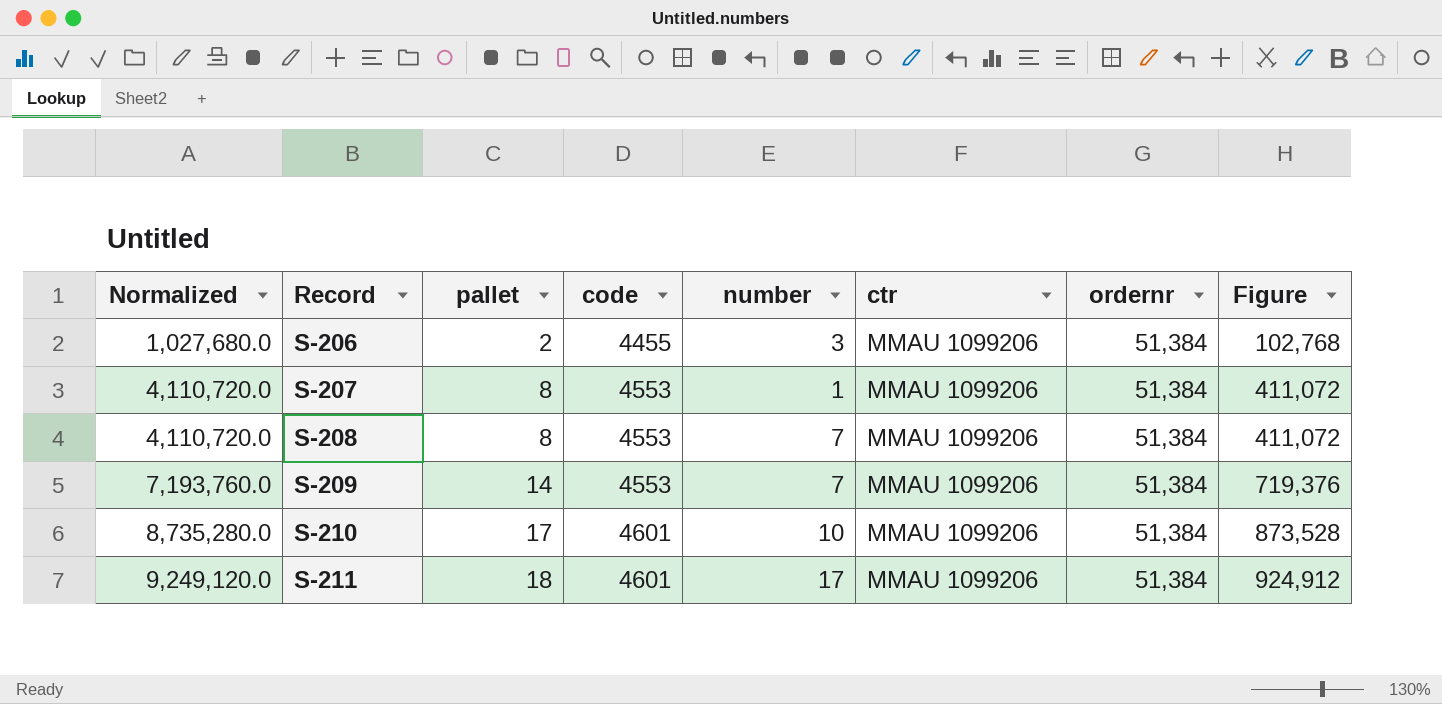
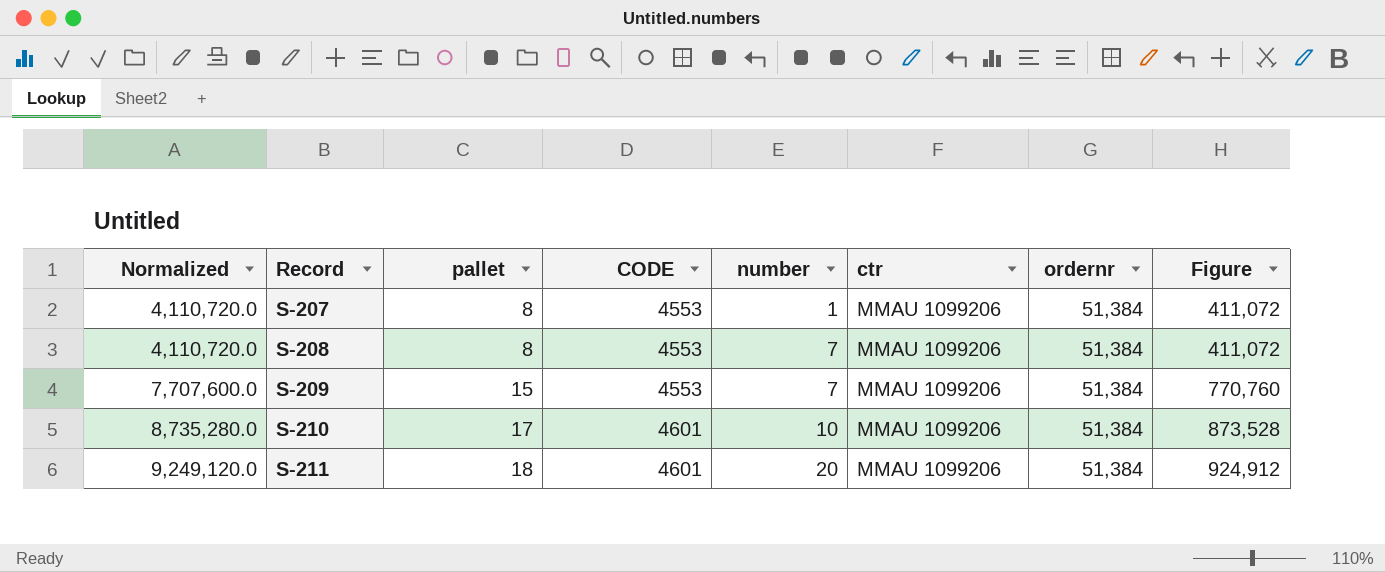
column name: code -> CODE
row S-206: 1,027,680.0 | 2 | 4455 | 3 | MMAU 1099206 | 51,384 | 102,768 -> none
S-209 | Normalized: 7,193,760.0 -> 7,707,600.0
S-209 | pallet: 14 -> 15
S-209 | Figure: 719,376 -> 770,760
S-211 | number: 17 -> 20

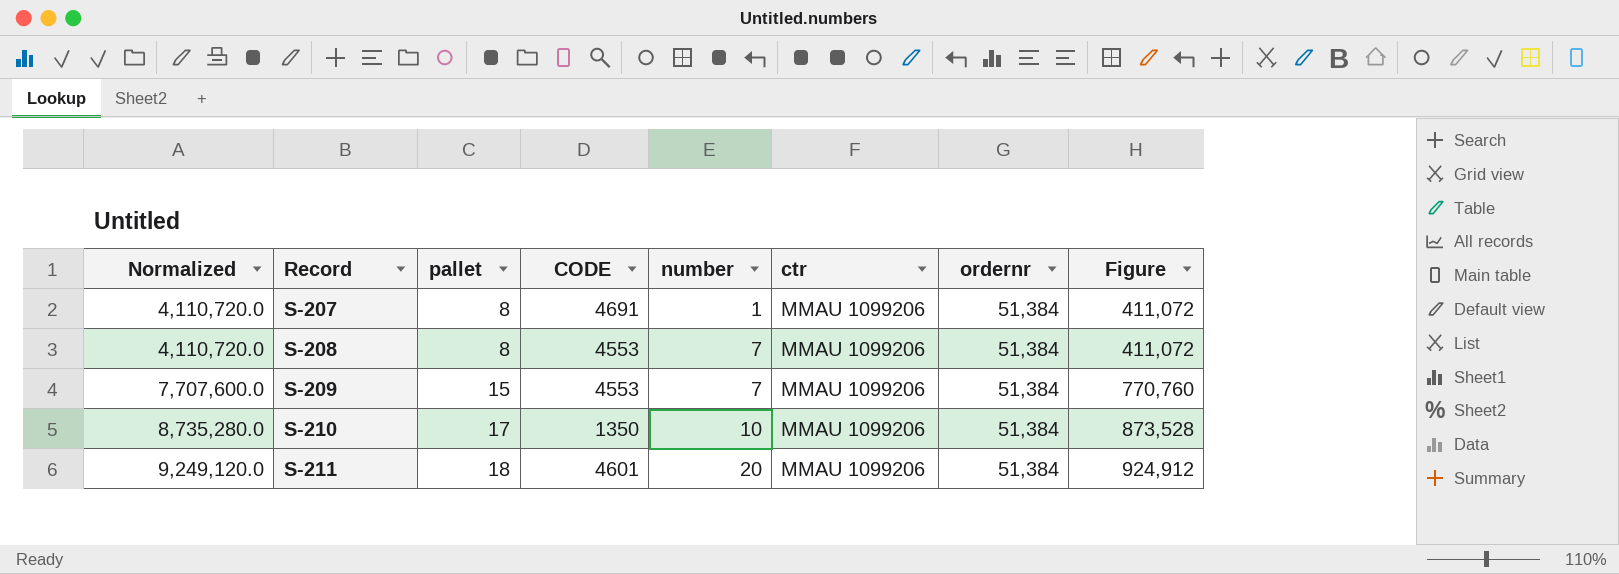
S-207 | CODE: 4553 -> 4691
S-210 | CODE: 4601 -> 1350

